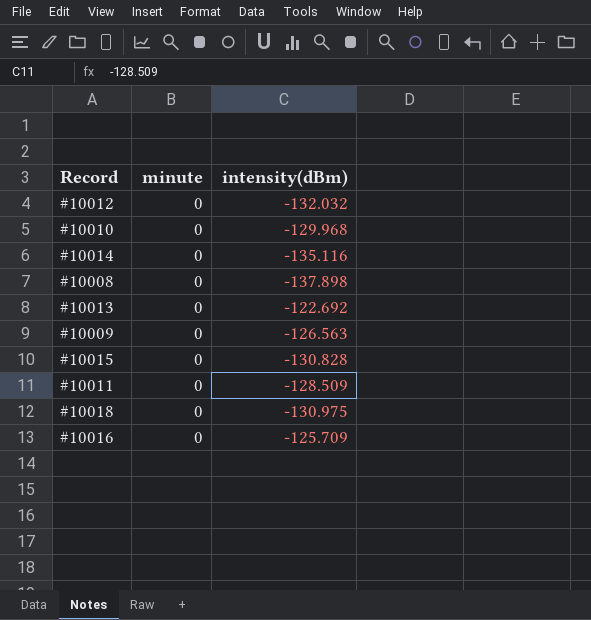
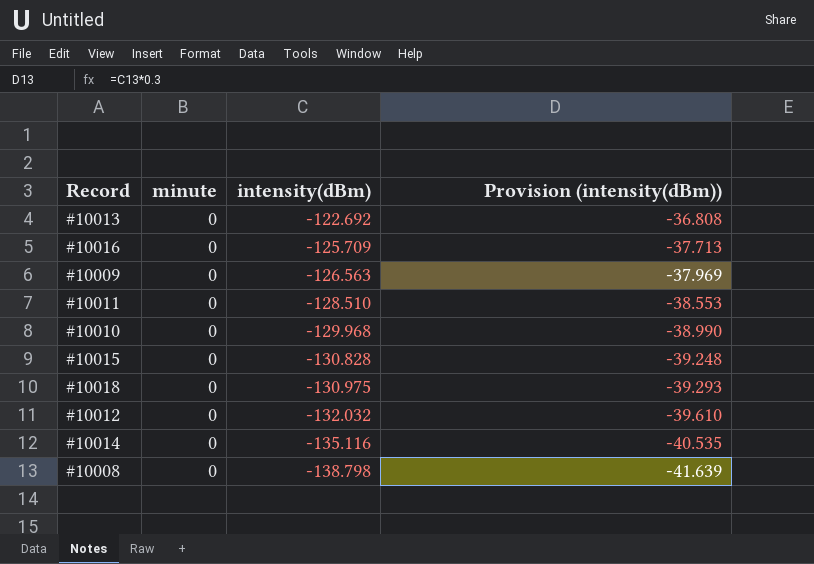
row order: none -> intensity(dBm) descending
column Provision (intensity(dBm)) | formula: none -> [intensity(dBm)] * 0.3
#10011 | intensity(dBm): -128.509 -> -128.510
#10008 | intensity(dBm): -137.898 -> -138.798

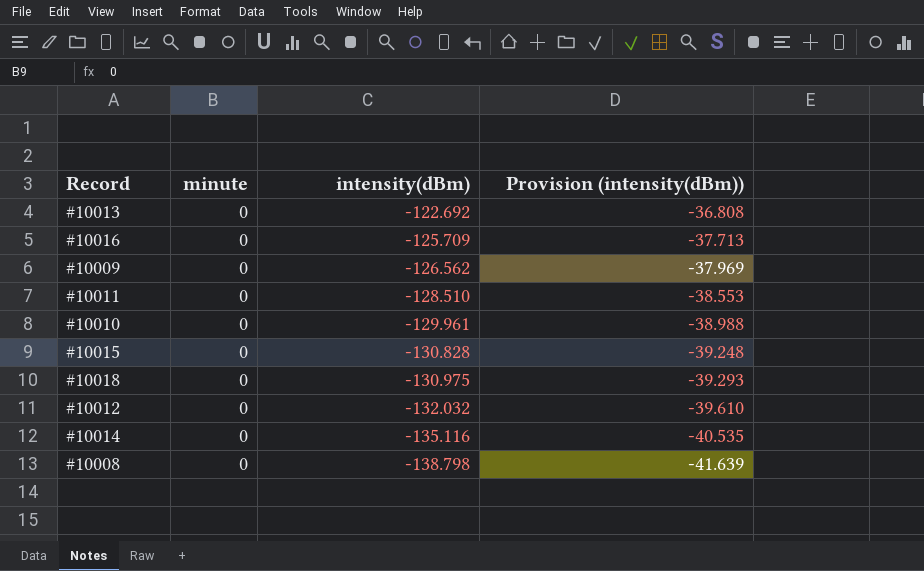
#10009 | intensity(dBm): -126.563 -> -126.562
#10010 | intensity(dBm): -129.968 -> -129.961
#10010 | Provision (intensity(dBm)): -38.990 -> -38.988

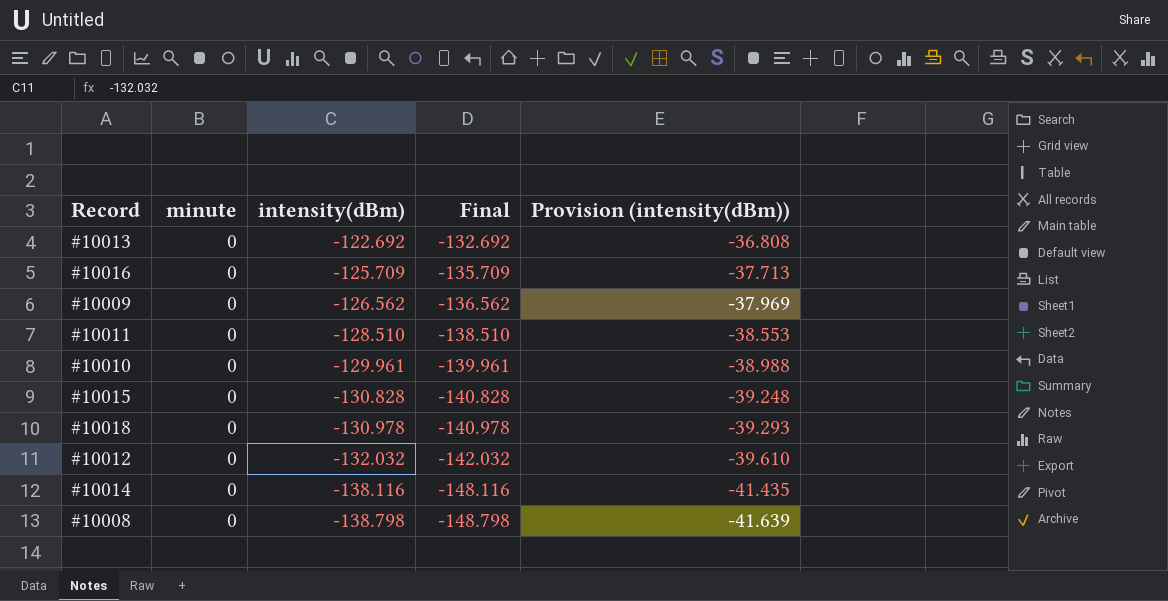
column Final | formula: none -> [intensity(dBm)] - 10
#10018 | intensity(dBm): -130.975 -> -130.978
#10014 | intensity(dBm): -135.116 -> -138.116
#10014 | Provision (intensity(dBm)): -40.535 -> -41.435

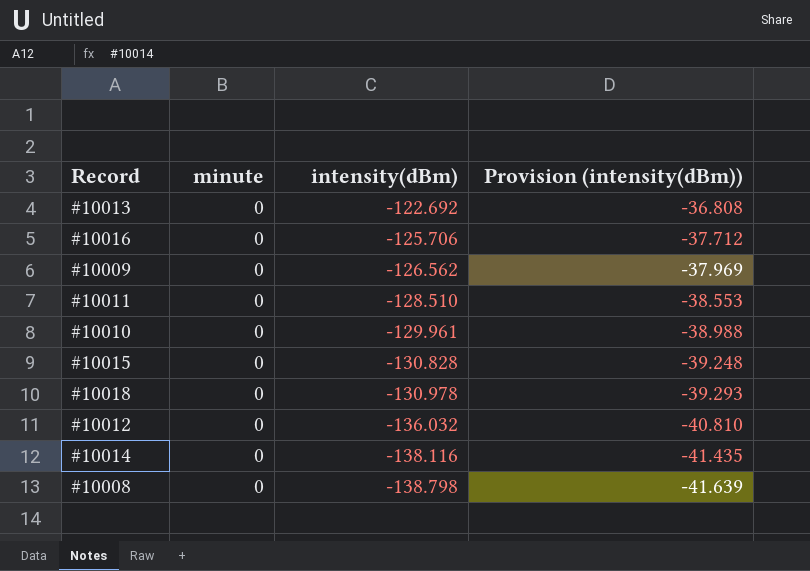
column Final | formula: [intensity(dBm)] - 10 -> none
#10016 | intensity(dBm): -125.709 -> -125.706
#10016 | Provision (intensity(dBm)): -37.713 -> -37.712
#10012 | intensity(dBm): -132.032 -> -136.032
#10012 | Provision (intensity(dBm)): -39.610 -> -40.810

